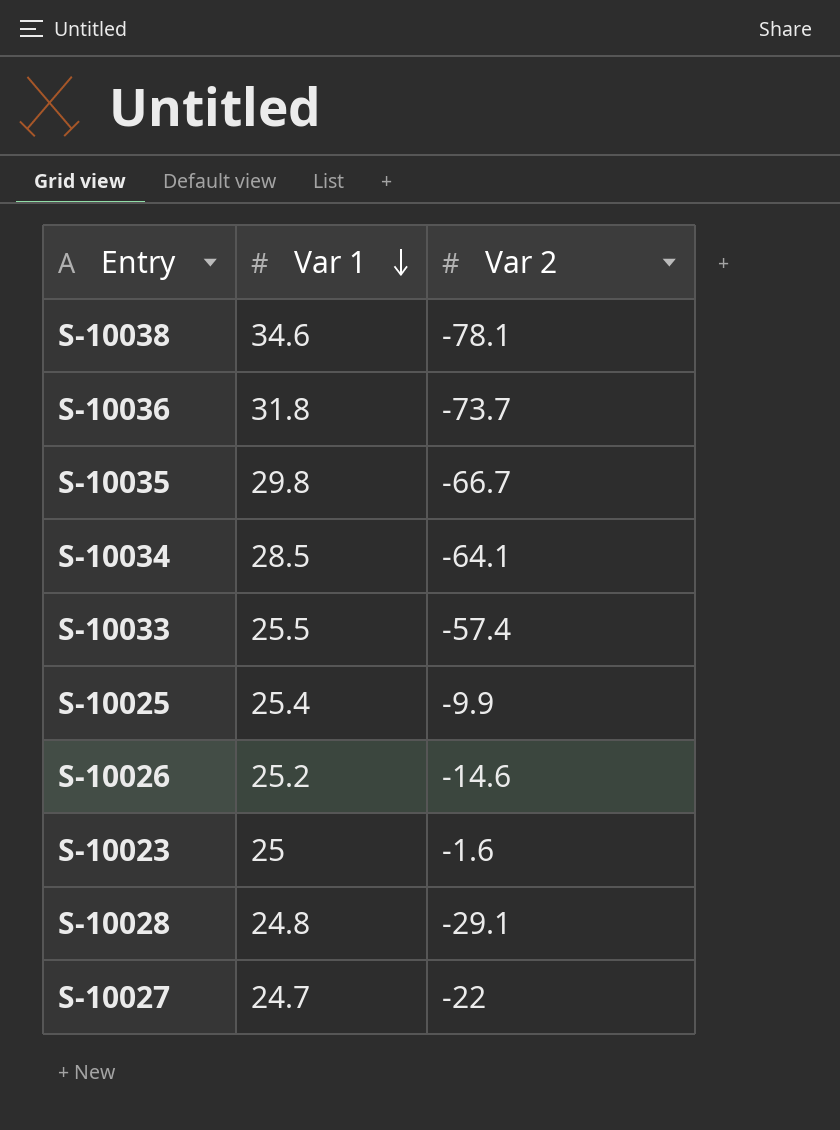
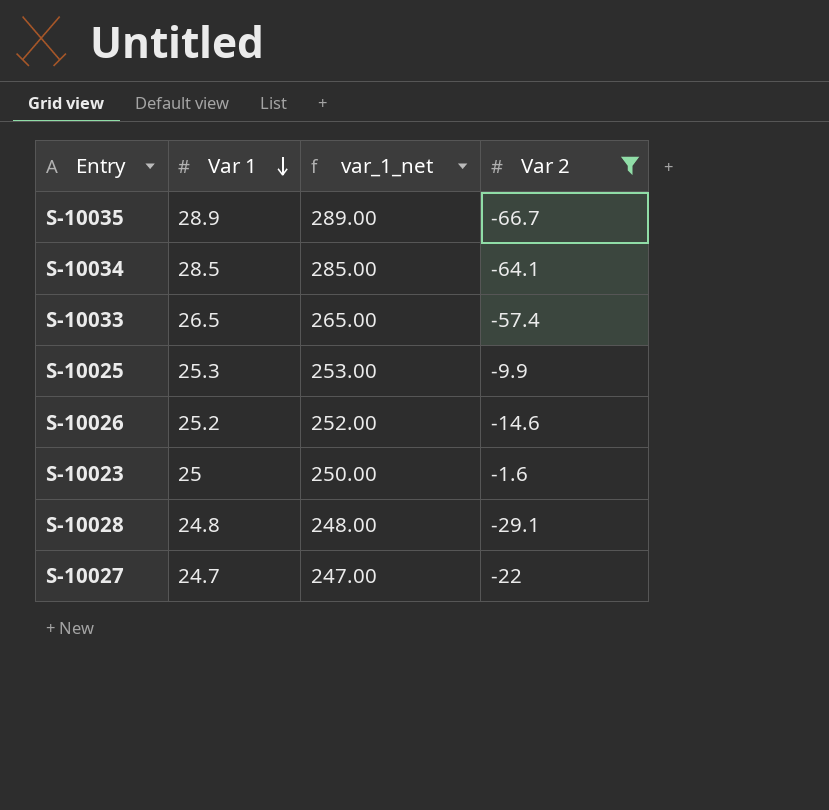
filter: none -> Var 2 >= -66.7
column var_1_net | formula: none -> [Var 1] * 10
S-10035 | Var 1: 29.8 -> 28.9
S-10033 | Var 1: 25.5 -> 26.5
S-10025 | Var 1: 25.4 -> 25.3

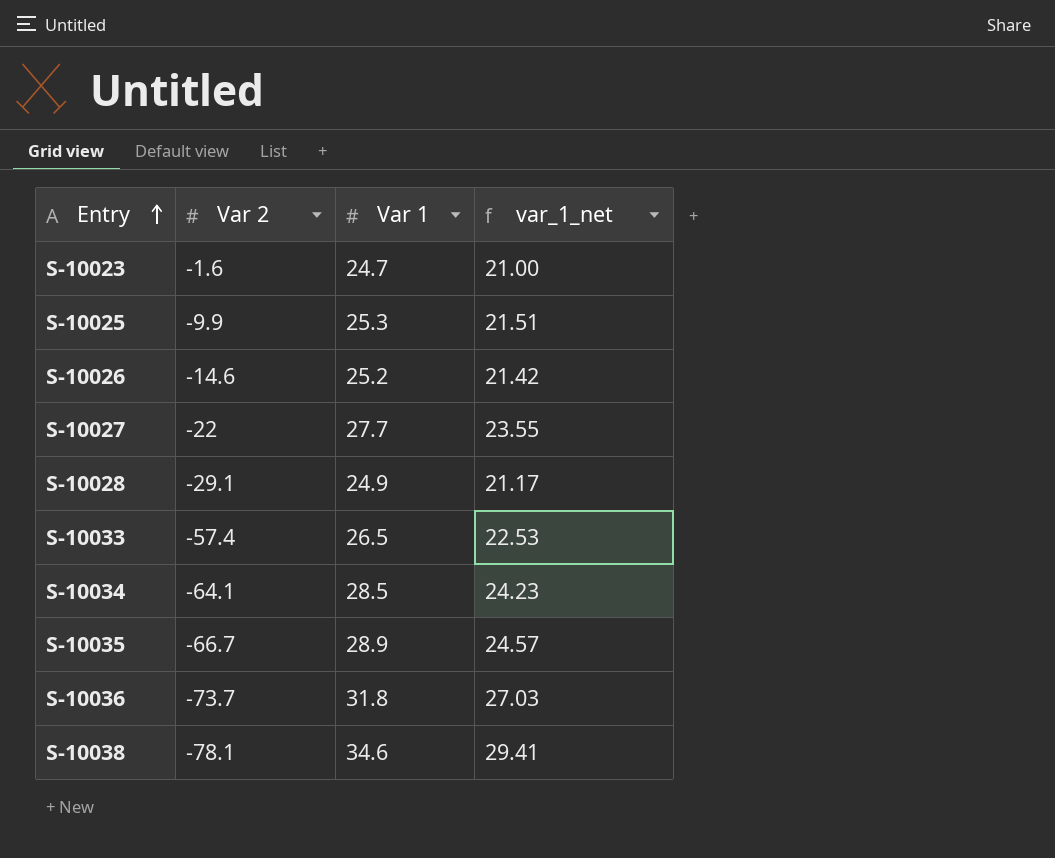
filter: Var 2 >= -66.7 -> none
row order: Var 1 descending -> Entry ascending
column Var 2 | position: 4 -> 2
column var_1_net | formula: [Var 1] * 10 -> [Var 1] * 0.85
S-10023 | Var 1: 25 -> 24.7
S-10027 | Var 1: 24.7 -> 27.7
S-10028 | Var 1: 24.8 -> 24.9

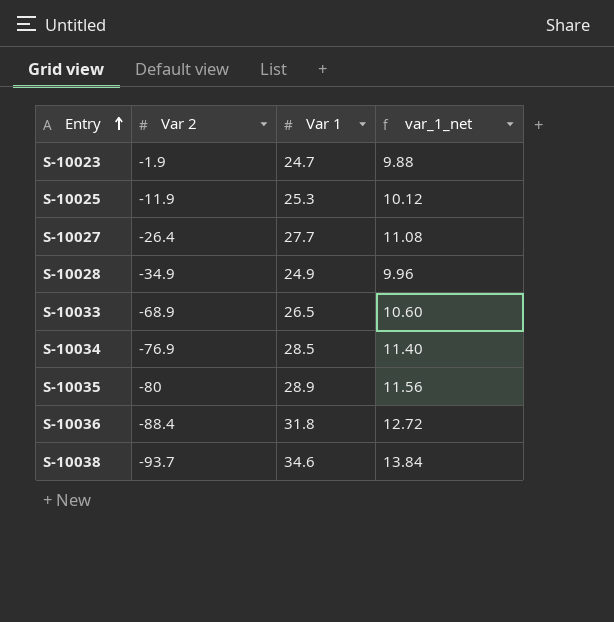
column var_1_net | formula: [Var 1] * 0.85 -> [Var 1] * 0.4
row S-10026: -14.6 | 25.2 | 21.42 -> none
S-10023 | Var 2: -1.6 -> -1.9
S-10025 | Var 2: -9.9 -> -11.9
S-10027 | Var 2: -22 -> -26.4
S-10028 | Var 2: -29.1 -> -34.9
S-10033 | Var 2: -57.4 -> -68.9
S-10034 | Var 2: -64.1 -> -76.9
S-10035 | Var 2: -66.7 -> -80
S-10036 | Var 2: -73.7 -> -88.4
S-10038 | Var 2: -78.1 -> -93.7

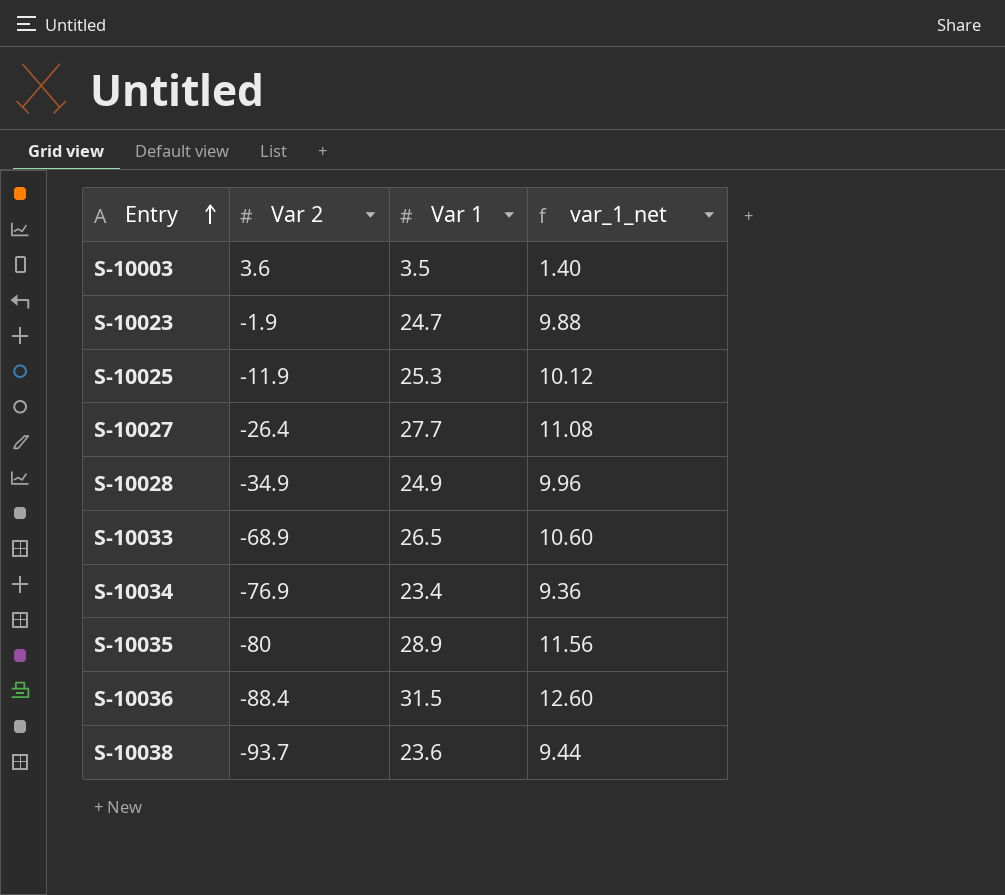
row S-10003: none -> 3.6 | 3.5 | 1.40
S-10034 | Var 1: 28.5 -> 23.4
S-10034 | var_1_net: 11.40 -> 9.36
S-10036 | Var 1: 31.8 -> 31.5
S-10036 | var_1_net: 12.72 -> 12.60
S-10038 | Var 1: 34.6 -> 23.6
S-10038 | var_1_net: 13.84 -> 9.44

